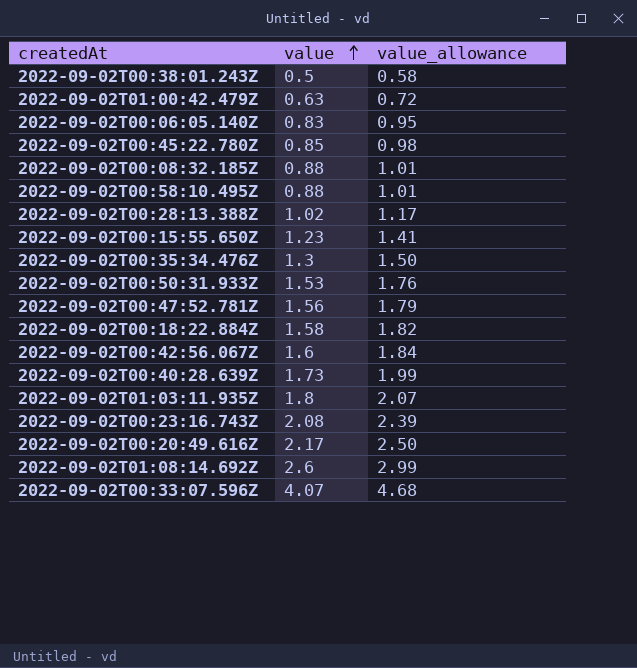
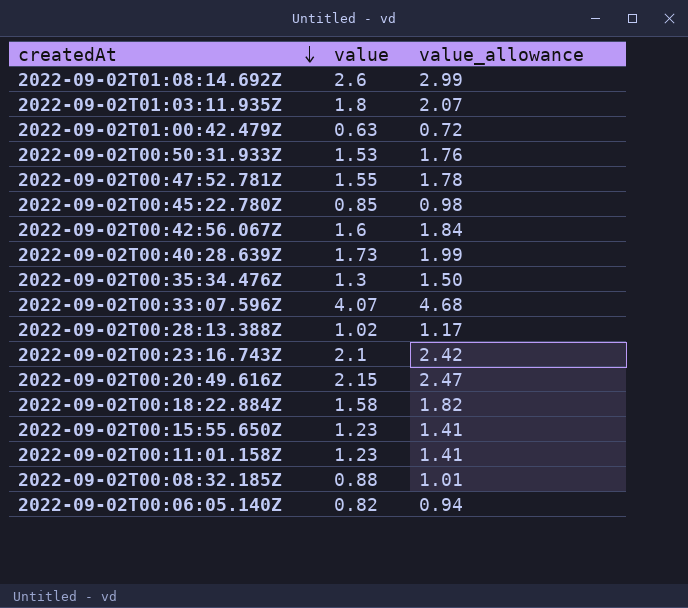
row order: value ascending -> createdAt descending
row 2022-09-02T00:38:01.243Z: 0.5 | 0.58 -> none
row 2022-09-02T00:58:10.495Z: 0.88 | 1.01 -> none
2022-09-02T00:47:52.781Z | value: 1.56 -> 1.55
2022-09-02T00:47:52.781Z | value_allowance: 1.79 -> 1.78
2022-09-02T00:23:16.743Z | value: 2.08 -> 2.1
2022-09-02T00:23:16.743Z | value_allowance: 2.39 -> 2.42
2022-09-02T00:20:49.616Z | value: 2.17 -> 2.15
2022-09-02T00:20:49.616Z | value_allowance: 2.50 -> 2.47
row 2022-09-02T00:11:01.158Z: none -> 1.23 | 1.41
2022-09-02T00:06:05.140Z | value: 0.83 -> 0.82
2022-09-02T00:06:05.140Z | value_allowance: 0.95 -> 0.94

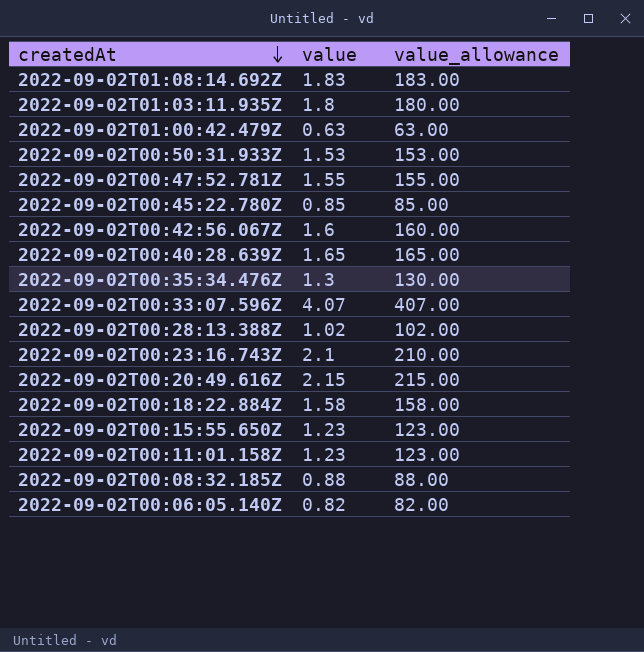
column value_allowance | formula: [value] * 1.15 -> [value] * 100
2022-09-02T01:08:14.692Z | value: 2.6 -> 1.83
2022-09-02T00:40:28.639Z | value: 1.73 -> 1.65

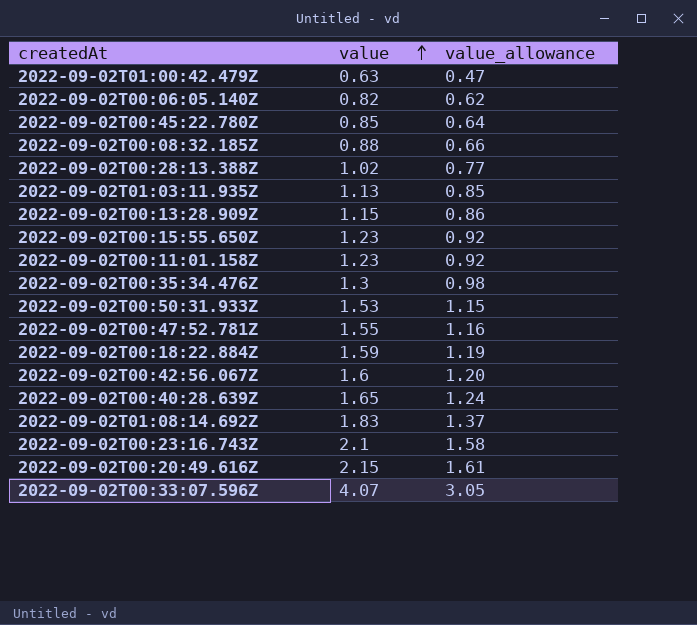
row order: createdAt descending -> value ascending
column value_allowance | formula: [value] * 100 -> [value] * 0.75
2022-09-02T01:03:11.935Z | value: 1.8 -> 1.13
row 2022-09-02T00:13:28.909Z: none -> 1.15 | 0.86
2022-09-02T00:18:22.884Z | value: 1.58 -> 1.59

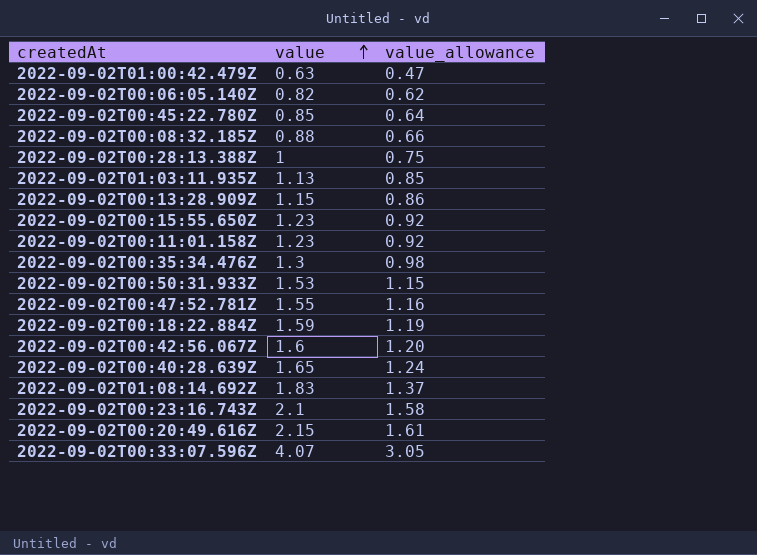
2022-09-02T00:28:13.388Z | value: 1.02 -> 1
2022-09-02T00:28:13.388Z | value_allowance: 0.77 -> 0.75

